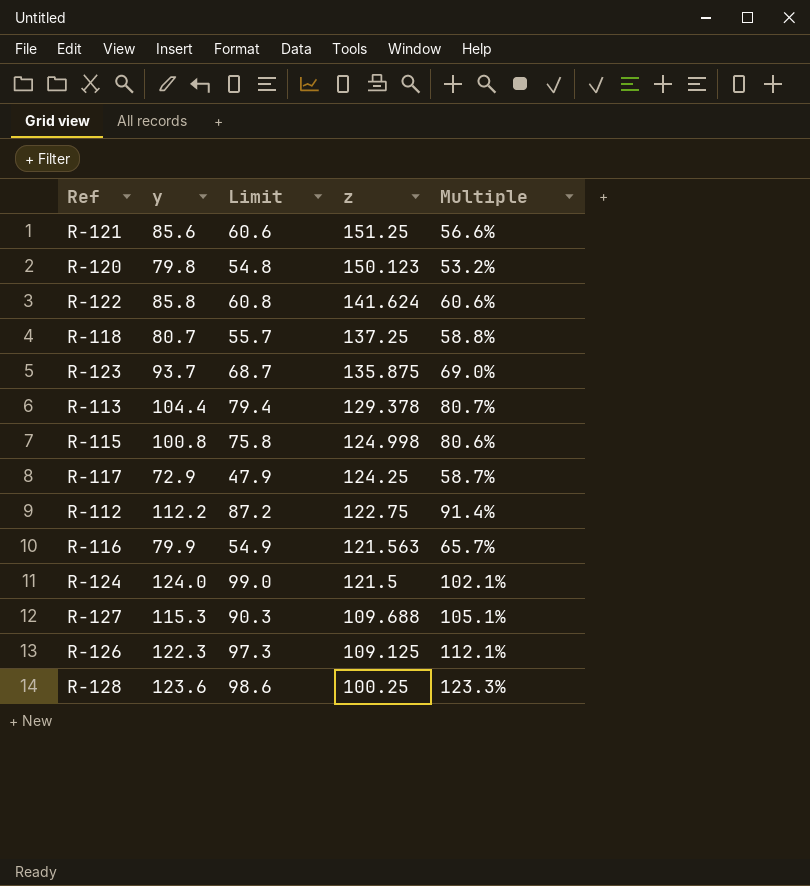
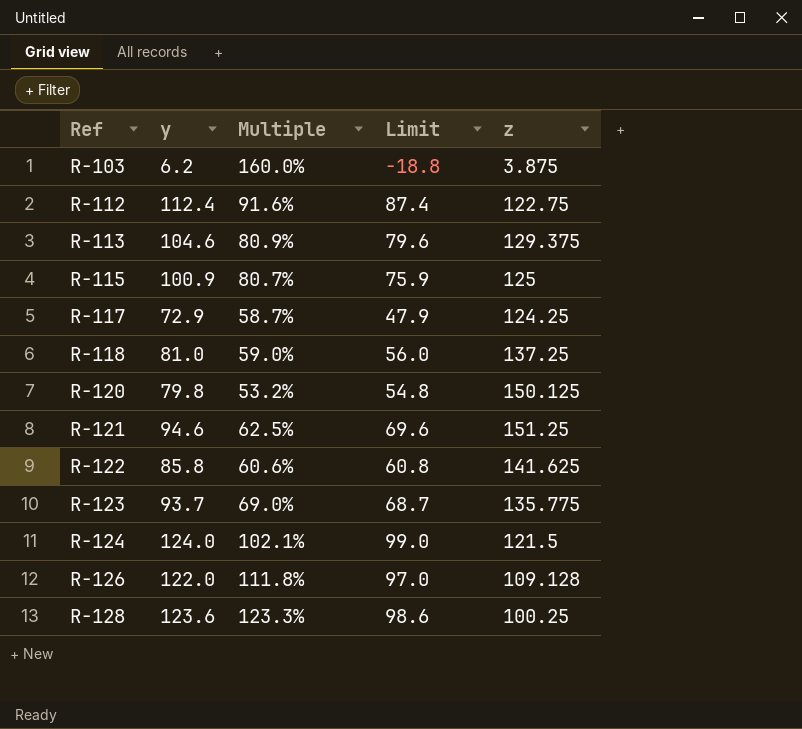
row order: z descending -> Ref ascending
column Multiple | position: 5 -> 3
row R-116: 79.9 | 54.9 | 121.563 | 65.7% -> none
row R-127: 115.3 | 90.3 | 109.688 | 105.1% -> none
row R-103: none -> 6.2 | 160.0% | -18.8 | 3.875
R-112 | y: 112.2 -> 112.4
R-112 | Multiple: 91.4% -> 91.6%
R-112 | Limit: 87.2 -> 87.4
R-113 | y: 104.4 -> 104.6
R-113 | Multiple: 80.7% -> 80.9%
R-113 | Limit: 79.4 -> 79.6
R-113 | z: 129.378 -> 129.375
R-115 | y: 100.8 -> 100.9
R-115 | Multiple: 80.6% -> 80.7%
R-115 | Limit: 75.8 -> 75.9
R-115 | z: 124.998 -> 125
R-118 | y: 80.7 -> 81.0
R-118 | Multiple: 58.8% -> 59.0%
R-118 | Limit: 55.7 -> 56.0
R-120 | z: 150.123 -> 150.125
R-121 | y: 85.6 -> 94.6
R-121 | Multiple: 56.6% -> 62.5%
R-121 | Limit: 60.6 -> 69.6
R-122 | z: 141.624 -> 141.625
R-123 | z: 135.875 -> 135.775
R-126 | y: 122.3 -> 122.0
R-126 | Multiple: 112.1% -> 111.8%
R-126 | Limit: 97.3 -> 97.0
R-126 | z: 109.125 -> 109.128

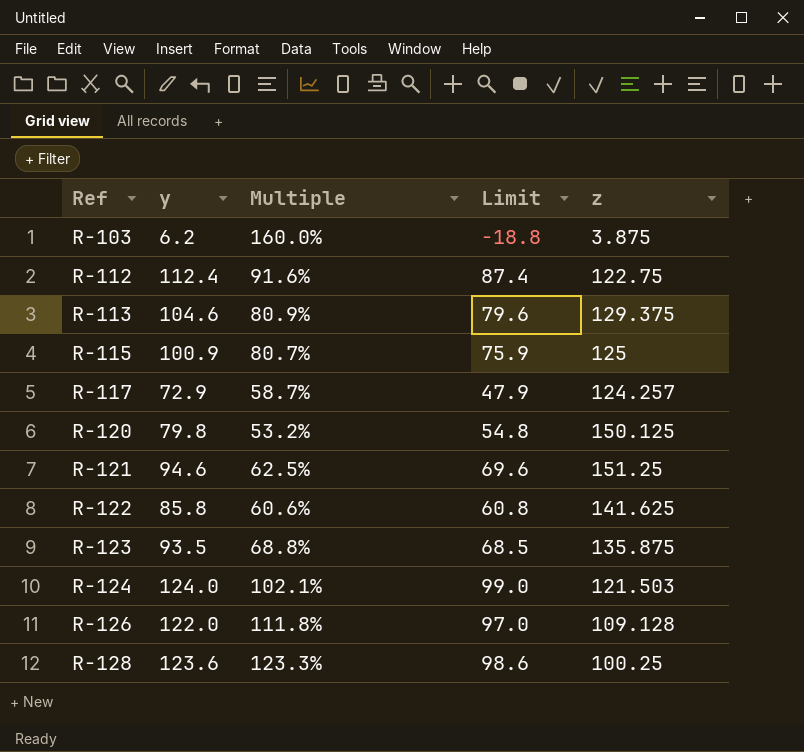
row R-118: 81.0 | 59.0% | 56.0 | 137.25 -> none
R-117 | z: 124.25 -> 124.257
R-123 | y: 93.7 -> 93.5
R-123 | Multiple: 69.0% -> 68.8%
R-123 | Limit: 68.7 -> 68.5
R-123 | z: 135.775 -> 135.875
R-124 | z: 121.5 -> 121.503

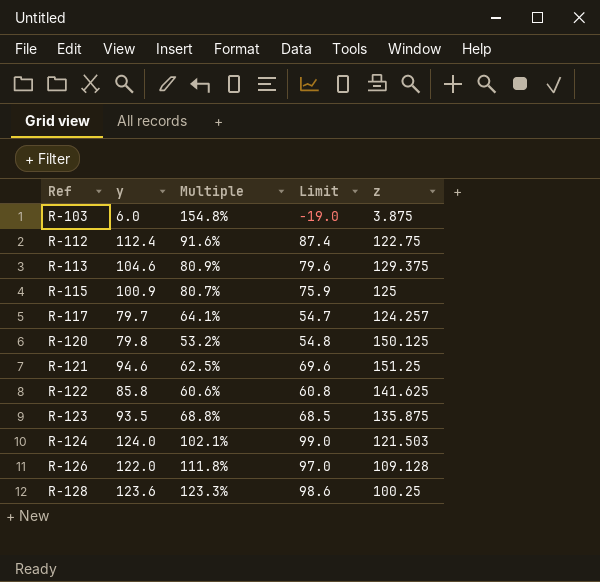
R-103 | y: 6.2 -> 6.0
R-103 | Multiple: 160.0% -> 154.8%
R-103 | Limit: -18.8 -> -19.0
R-117 | y: 72.9 -> 79.7
R-117 | Multiple: 58.7% -> 64.1%
R-117 | Limit: 47.9 -> 54.7

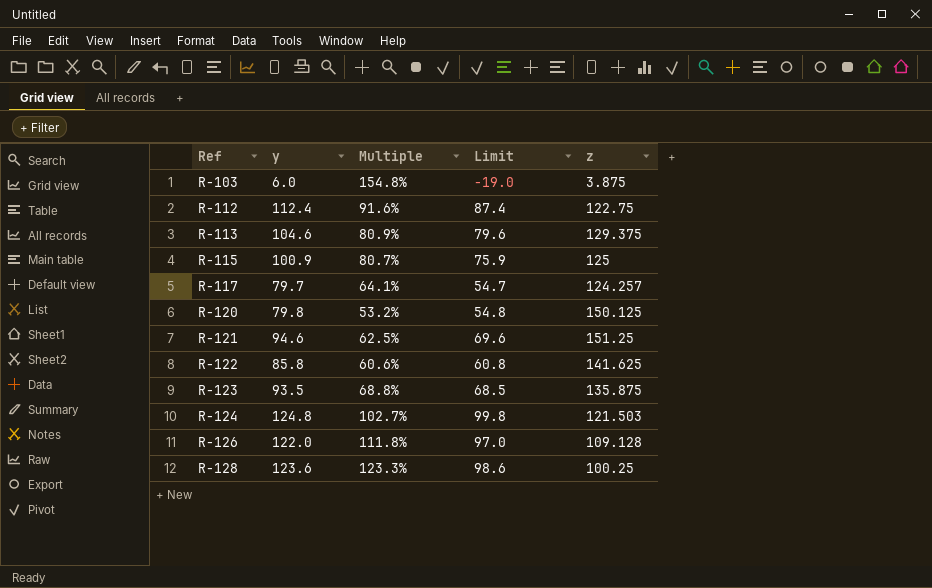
R-124 | y: 124.0 -> 124.8
R-124 | Multiple: 102.1% -> 102.7%
R-124 | Limit: 99.0 -> 99.8

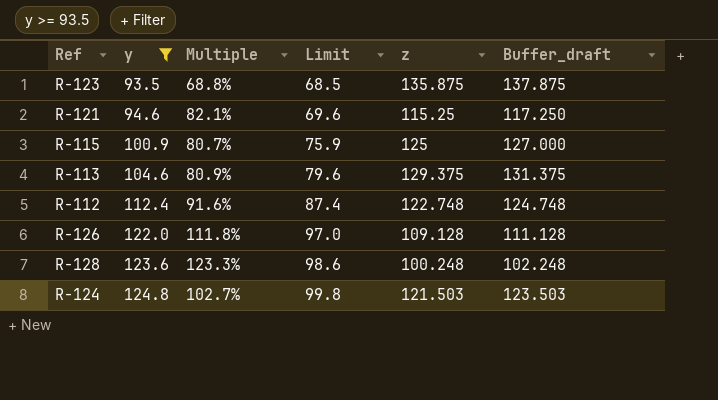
filter: none -> y >= 93.5
row order: Ref ascending -> y ascending
column Buffer_draft | formula: none -> [z] + 2
R-121 | Multiple: 62.5% -> 82.1%
R-121 | z: 151.25 -> 115.25
R-112 | z: 122.75 -> 122.748
R-128 | z: 100.25 -> 100.248

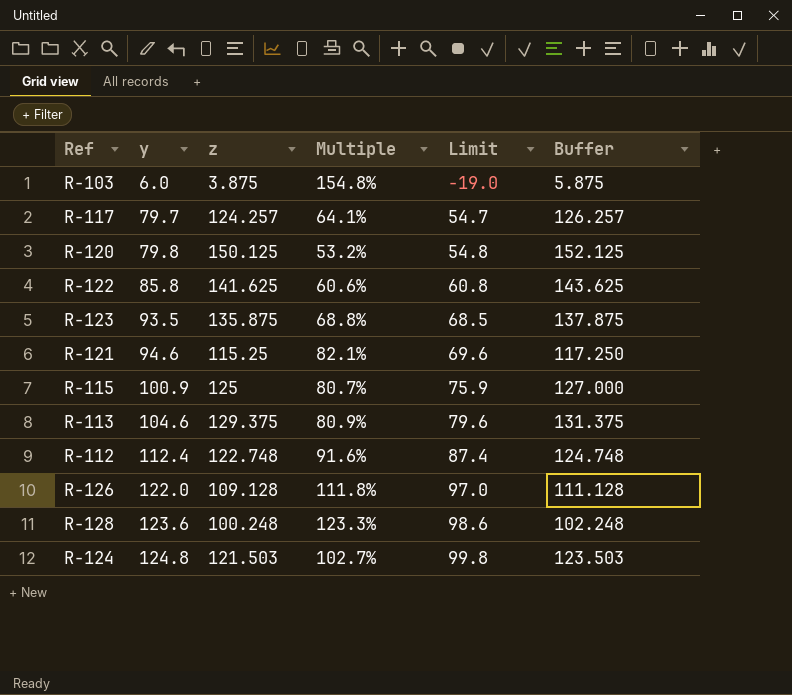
filter: y >= 93.5 -> none
column z | position: 5 -> 3
column name: Buffer_draft -> Buffer

